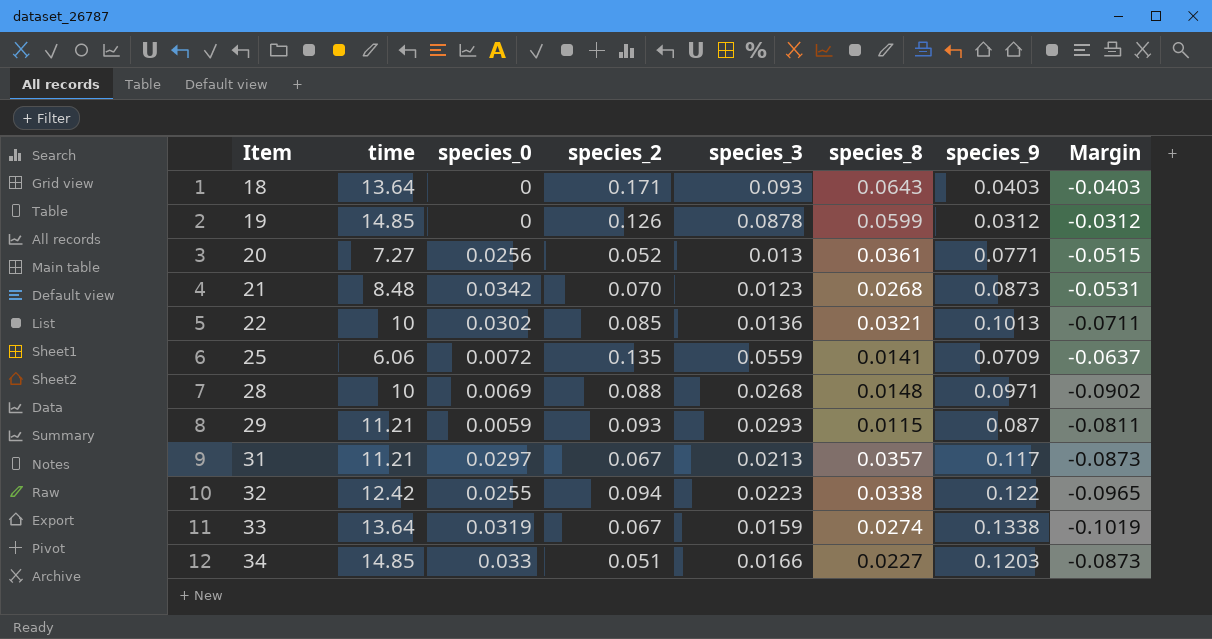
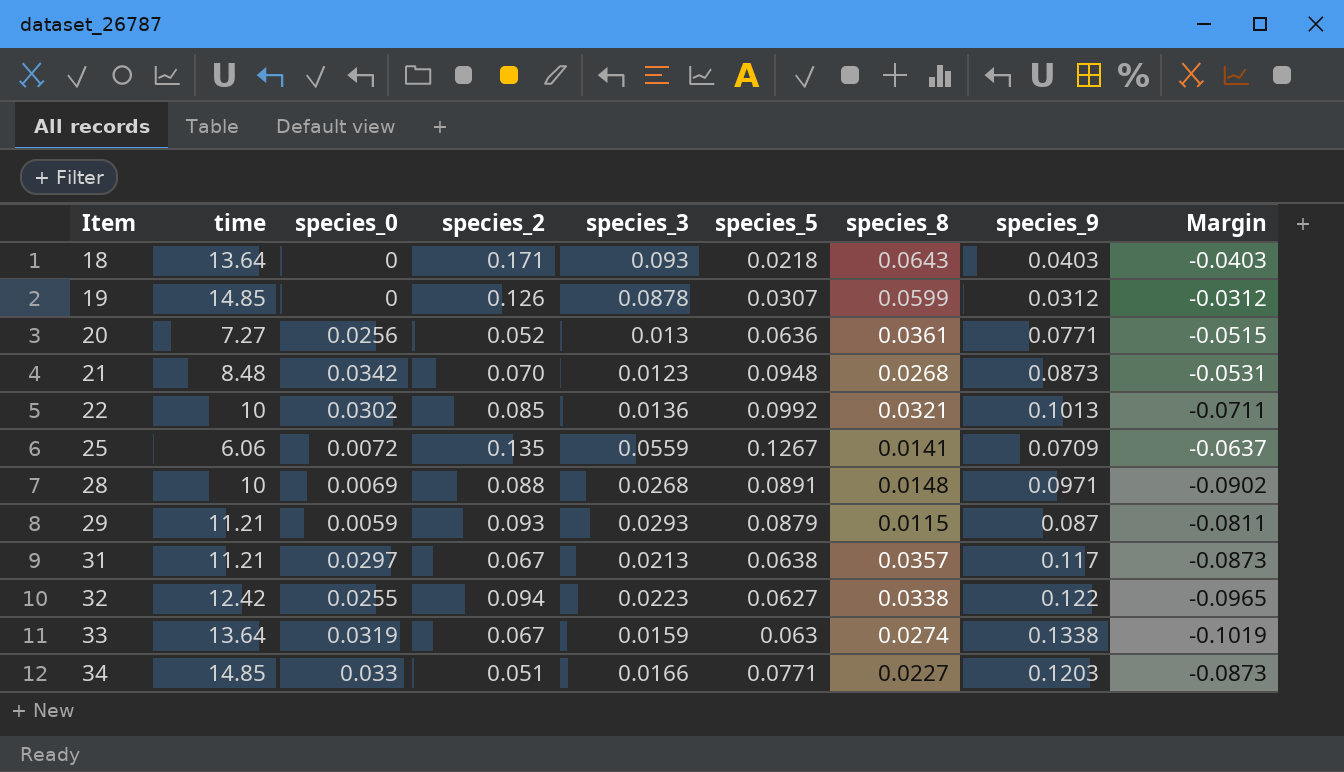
column species_5 | position: none -> 6

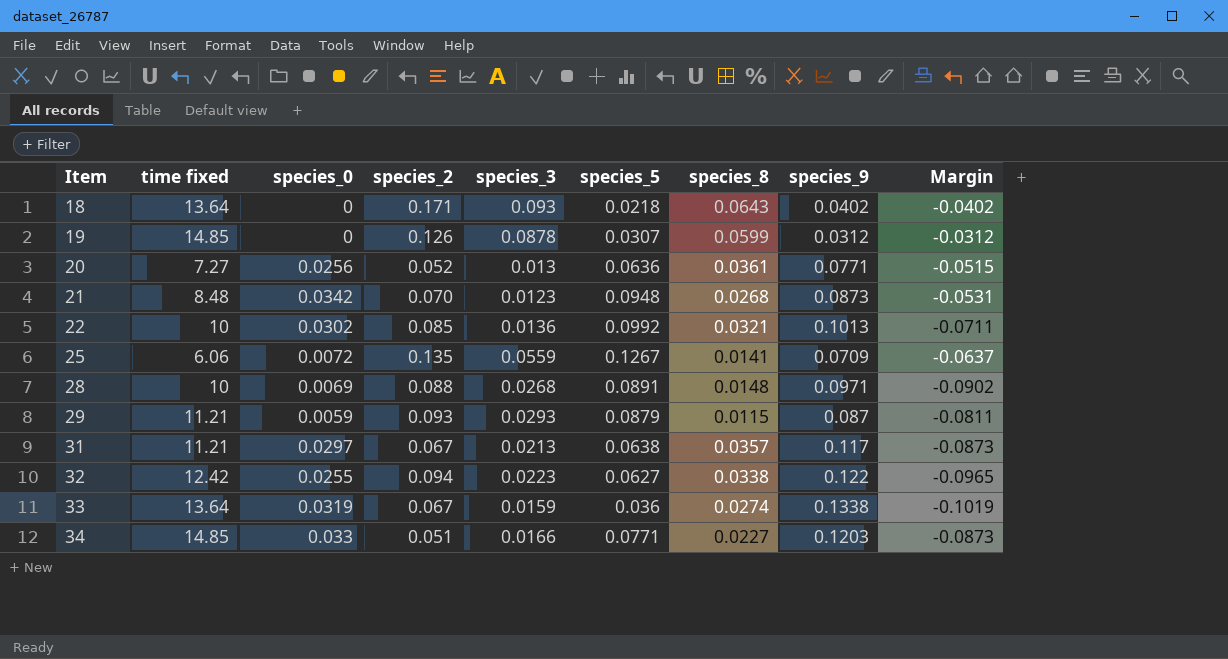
column name: time -> time fixed
18 | species_9: 0.0403 -> 0.0402
18 | Margin: -0.0403 -> -0.0402
33 | species_5: 0.063 -> 0.036

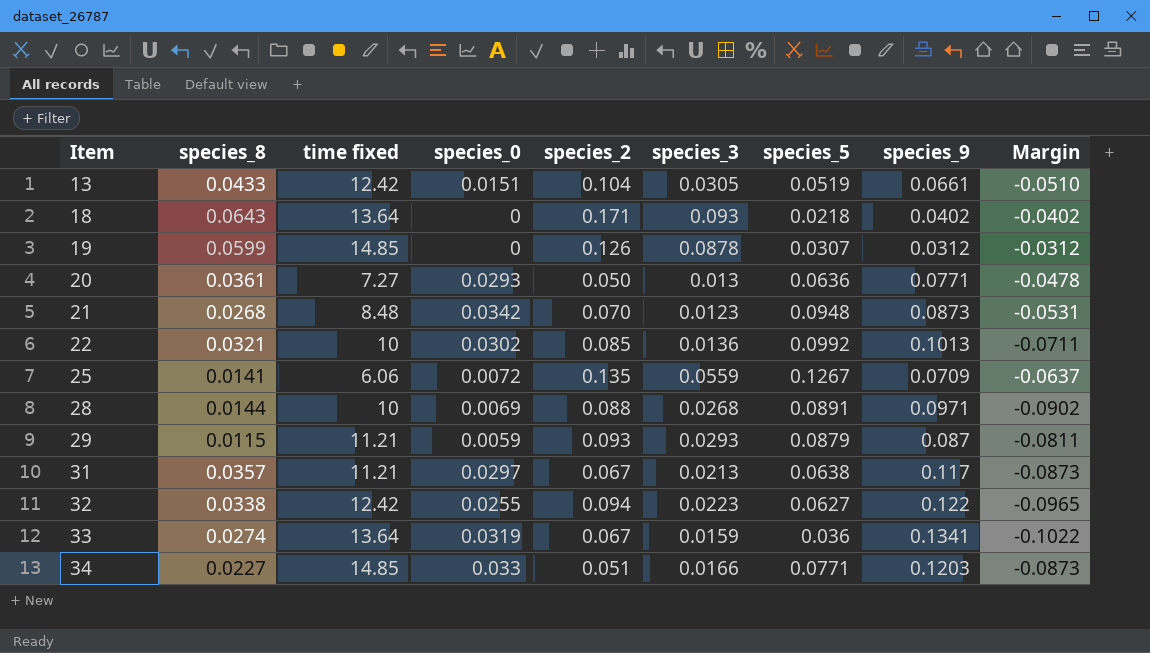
column species_8 | position: 7 -> 2
row 13: none -> 0.0433 | 12.42 | 0.0151 | 0.104 | 0.0305 | 0.0519 | 0.0661 | -0.0510
20 | species_0: 0.0256 -> 0.0293
20 | species_2: 0.052 -> 0.050
20 | Margin: -0.0515 -> -0.0478
28 | species_8: 0.0148 -> 0.0144
33 | species_9: 0.1338 -> 0.1341
33 | Margin: -0.1019 -> -0.1022

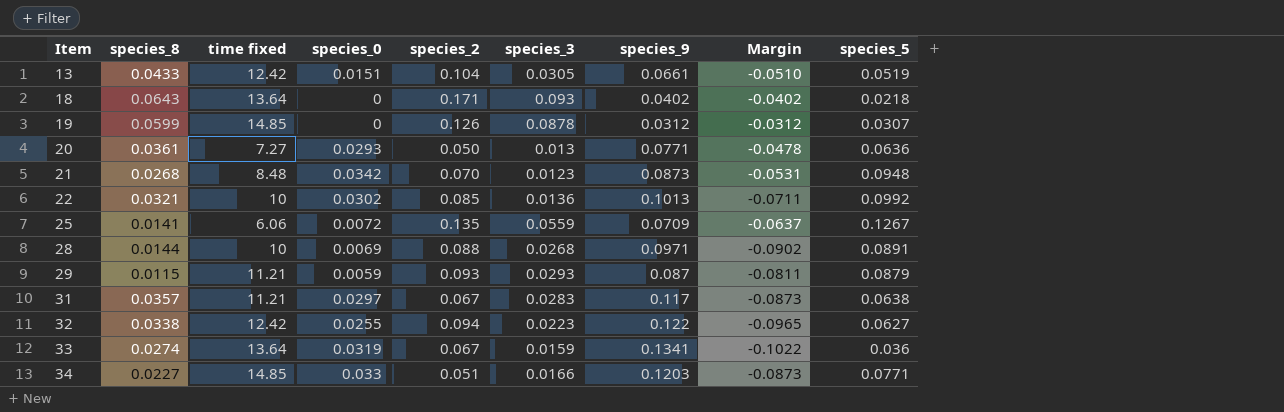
column species_5 | position: 7 -> 9
31 | species_3: 0.0213 -> 0.0283

